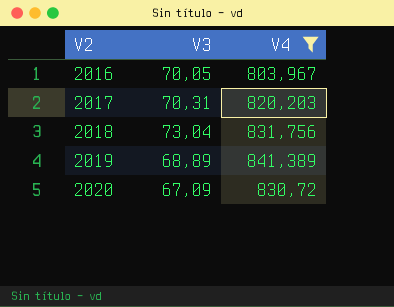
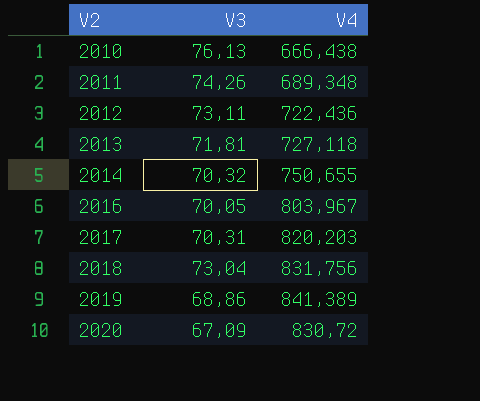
filter: V4 >= 803,967 -> none
2019 | V3: 68,89 -> 68,86

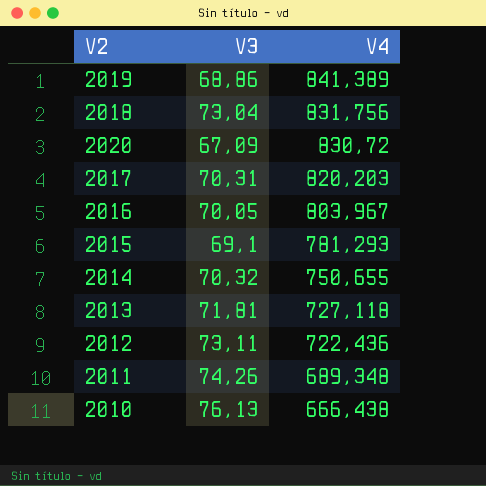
row order: V2 ascending -> V4 descending
row 2015: none -> 69,1 | 781,293

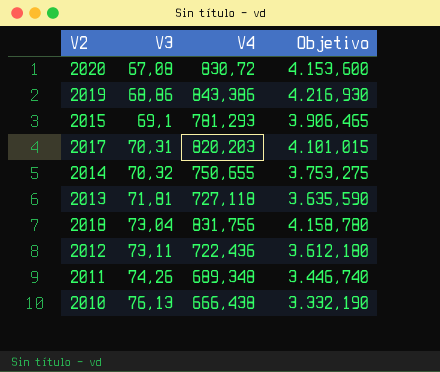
row order: V4 descending -> V3 ascending
column Objetivo | formula: none -> [V4] * 5
row 2016: 70,05 | 803,967 -> none
2020 | V3: 67,09 -> 67,08
2019 | V4: 841,389 -> 843,386

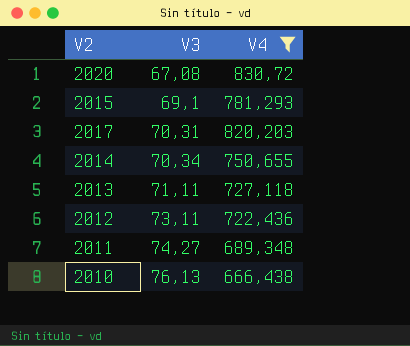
filter: none -> V4 <= 830,72
column Objetivo | formula: [V4] * 5 -> none
2014 | V3: 70,32 -> 70,34
2013 | V3: 71,81 -> 71,11
2011 | V3: 74,26 -> 74,27

